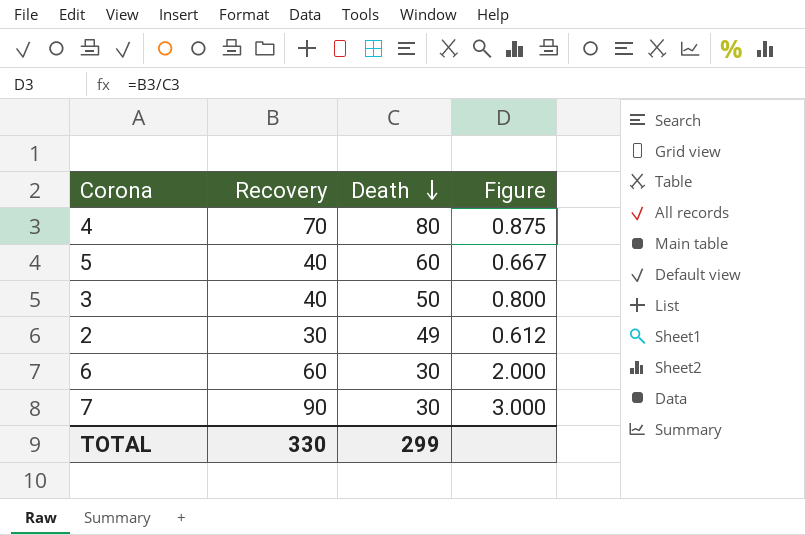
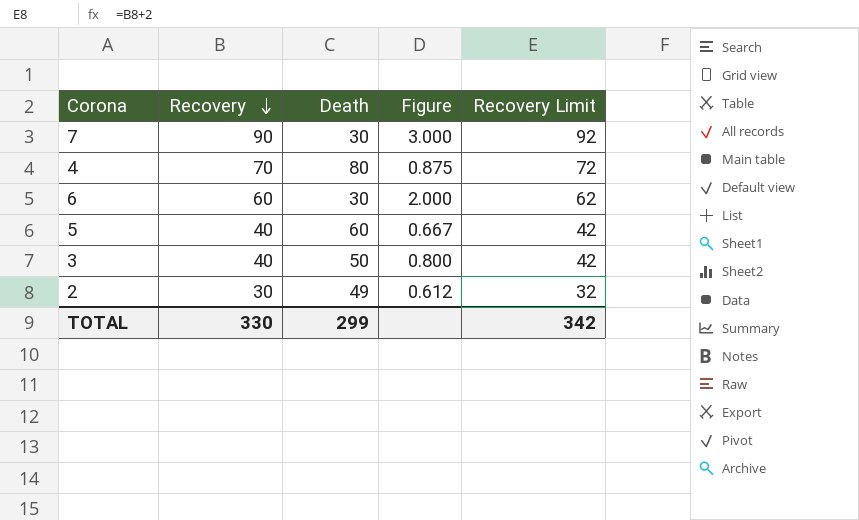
row order: Death descending -> Recovery descending
column Recovery Limit | formula: none -> [Recovery] + 2

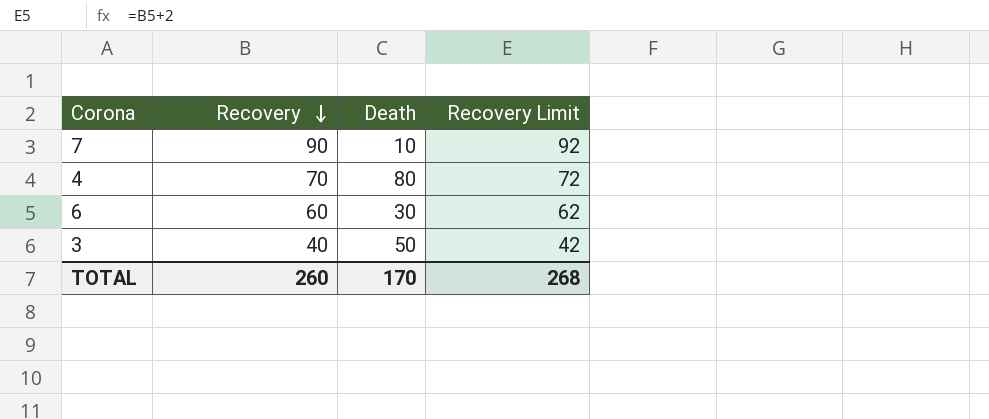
column Figure | formula: [Recovery] / [Death] -> none
row 5: 40 | 60 | 0.667 | 42 -> none
row 2: 30 | 49 | 0.612 | 32 -> none
7 | Death: 30 -> 10
TOTAL | Recovery: 330 -> 260
TOTAL | Death: 299 -> 170
TOTAL | Recovery Limit: 342 -> 268

